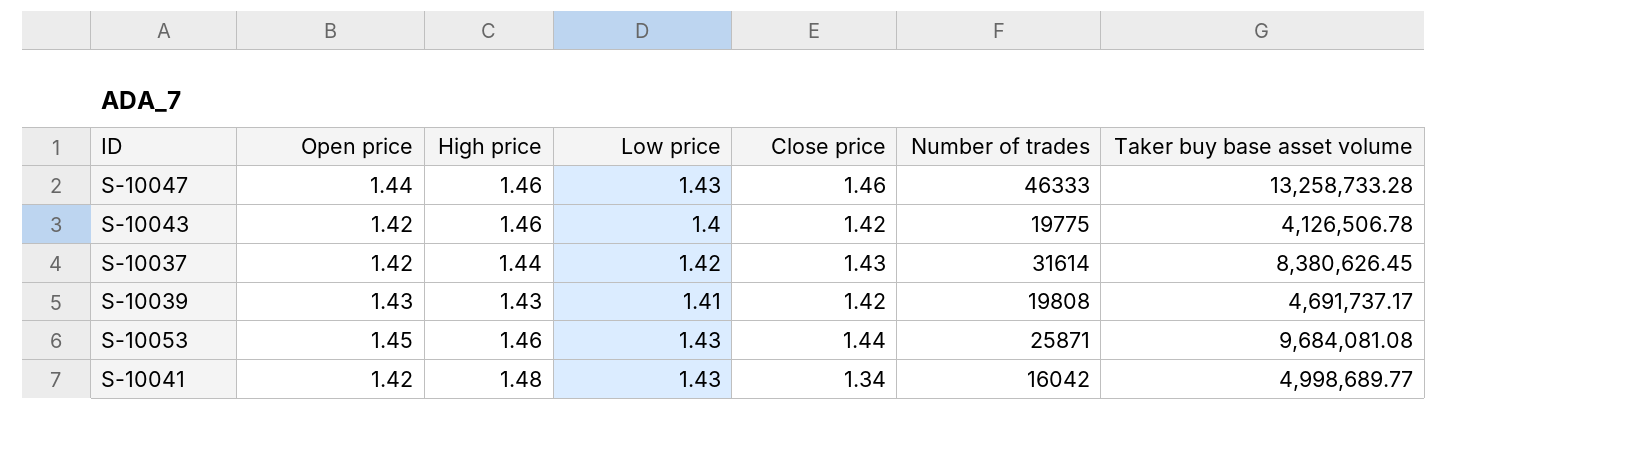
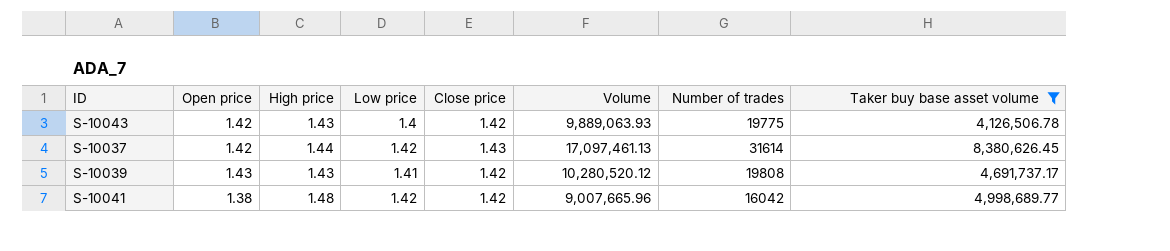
filter: none -> Taker buy base asset volume <= 8,380,626.45
column Volume | position: none -> 6
S-10043 | High price: 1.46 -> 1.43
S-10041 | Open price: 1.42 -> 1.38
S-10041 | Low price: 1.43 -> 1.42
S-10041 | Close price: 1.34 -> 1.42

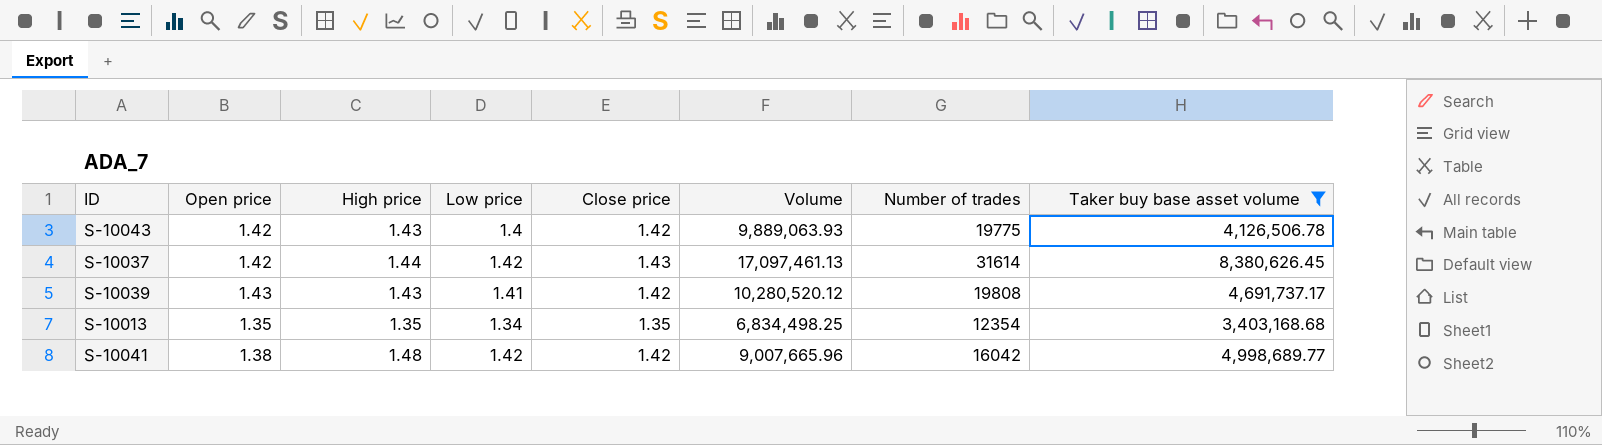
row S-10013: none -> 1.35 | 1.35 | 1.34 | 1.35 | 6,834,498.25 | 12354 | 3,403,168.68

